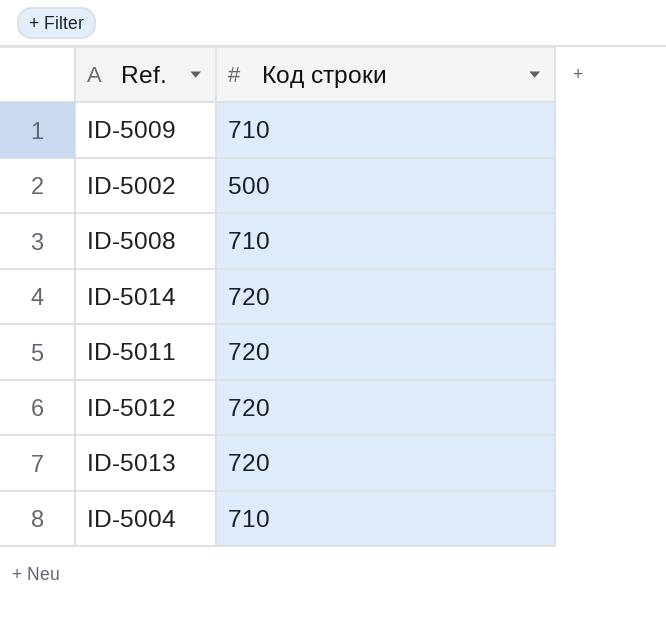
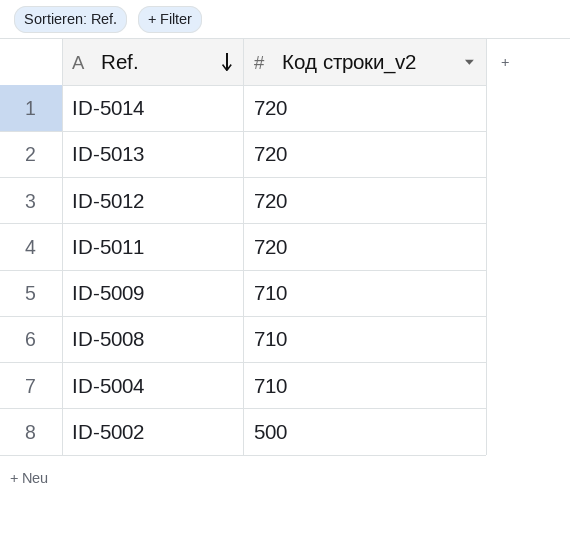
row order: none -> Ref. descending
column name: Код строки -> Код строки_v2

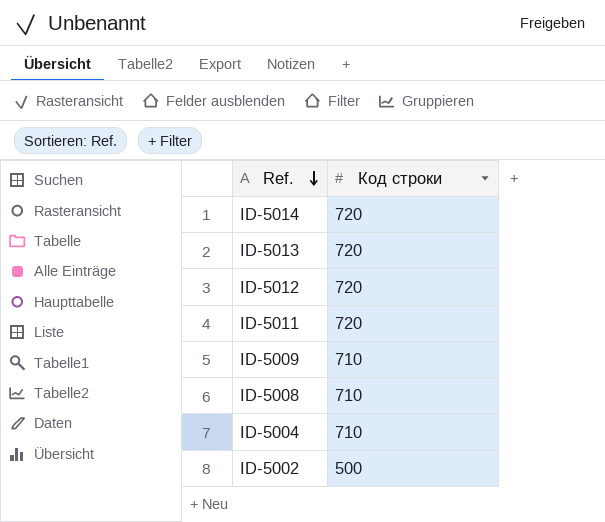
column name: Код строки_v2 -> Код строки

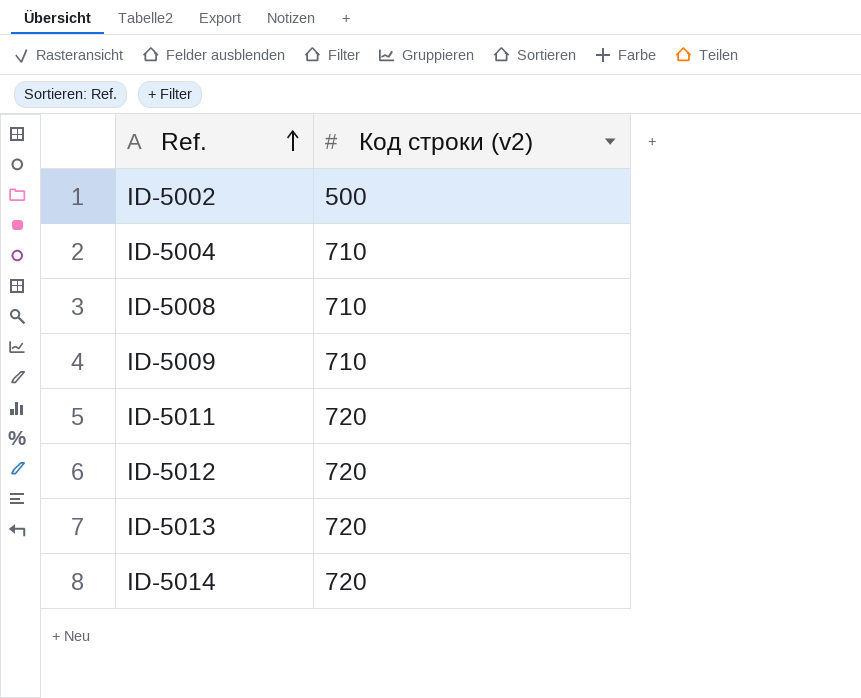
row order: Ref. descending -> Ref. ascending
column name: Код строки -> Код строки (v2)

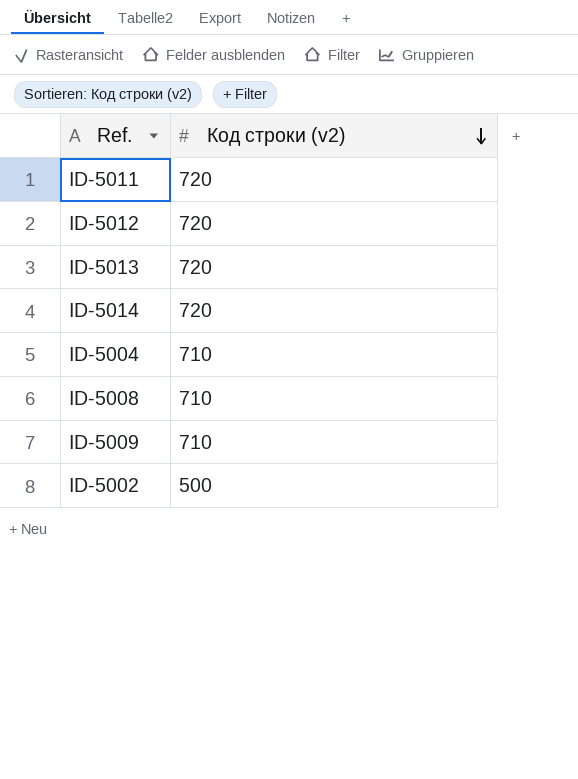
row order: Ref. ascending -> Код строки (v2) descending

